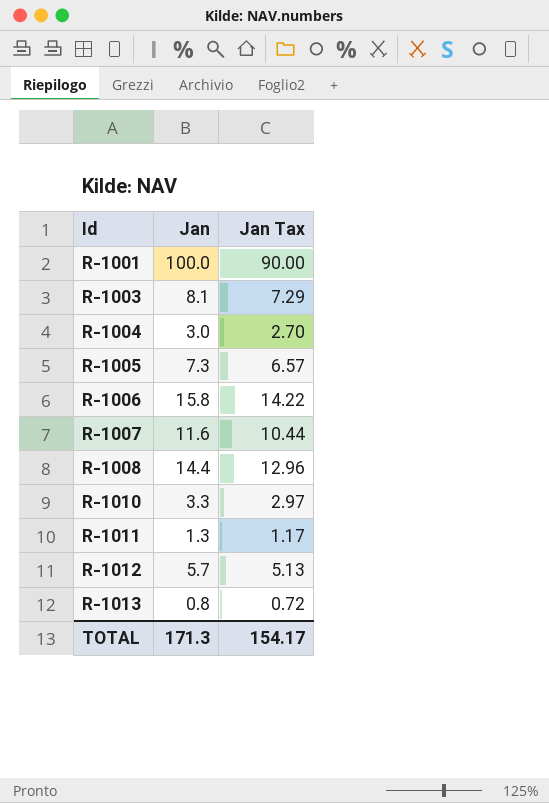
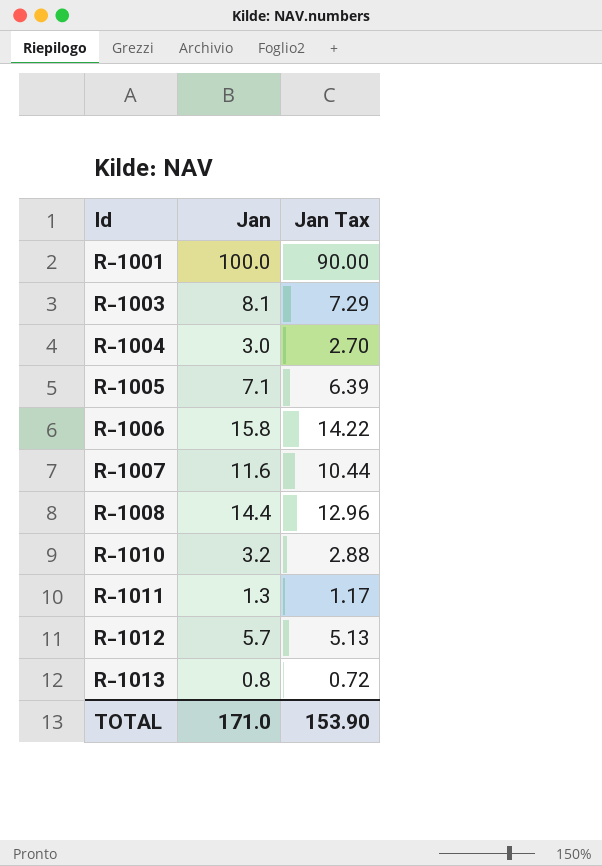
R-1005 | Jan: 7.3 -> 7.1
R-1005 | Jan Tax: 6.57 -> 6.39
R-1010 | Jan: 3.3 -> 3.2
R-1010 | Jan Tax: 2.97 -> 2.88
TOTAL | Jan: 171.3 -> 171.0
TOTAL | Jan Tax: 154.17 -> 153.90

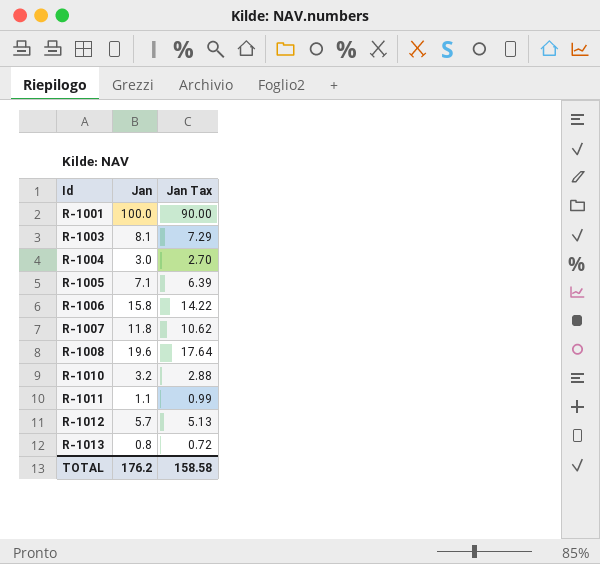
R-1007 | Jan: 11.6 -> 11.8
R-1007 | Jan Tax: 10.44 -> 10.62
R-1008 | Jan: 14.4 -> 19.6
R-1008 | Jan Tax: 12.96 -> 17.64
R-1011 | Jan: 1.3 -> 1.1
R-1011 | Jan Tax: 1.17 -> 0.99
TOTAL | Jan: 171.0 -> 176.2
TOTAL | Jan Tax: 153.90 -> 158.58

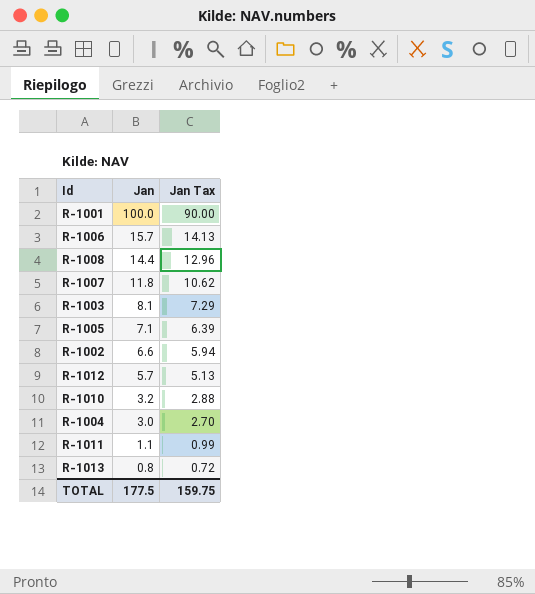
row order: Id ascending -> Jan descending
R-1006 | Jan: 15.8 -> 15.7
R-1006 | Jan Tax: 14.22 -> 14.13
R-1008 | Jan: 19.6 -> 14.4
R-1008 | Jan Tax: 17.64 -> 12.96
row R-1002: none -> 6.6 | 5.94
TOTAL | Jan: 176.2 -> 177.5
TOTAL | Jan Tax: 158.58 -> 159.75

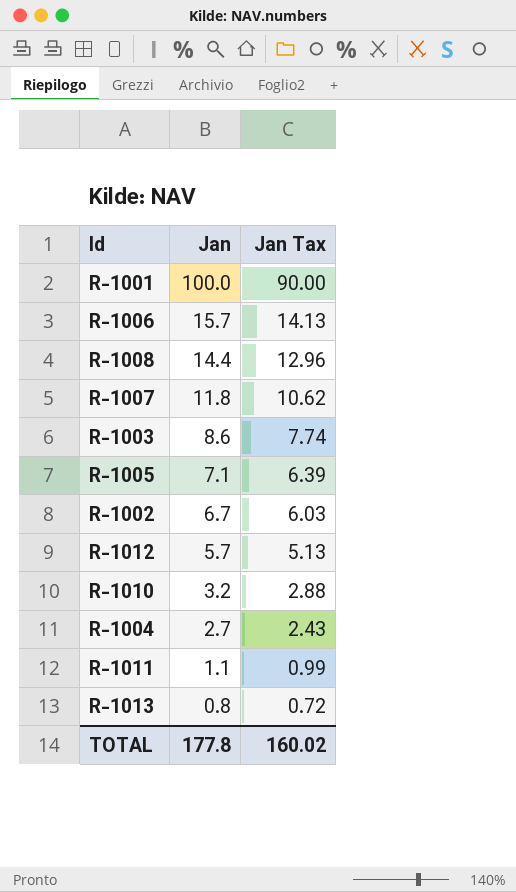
R-1003 | Jan: 8.1 -> 8.6
R-1003 | Jan Tax: 7.29 -> 7.74
R-1002 | Jan: 6.6 -> 6.7
R-1002 | Jan Tax: 5.94 -> 6.03
R-1004 | Jan: 3.0 -> 2.7
R-1004 | Jan Tax: 2.70 -> 2.43
TOTAL | Jan: 177.5 -> 177.8
TOTAL | Jan Tax: 159.75 -> 160.02

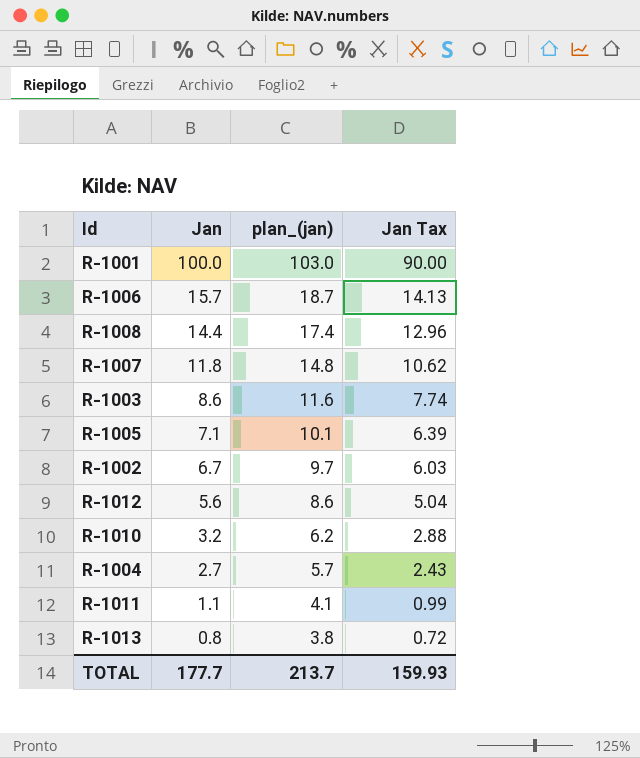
column plan_(jan) | formula: none -> [Jan] + 3
R-1012 | Jan: 5.7 -> 5.6
R-1012 | Jan Tax: 5.13 -> 5.04
TOTAL | Jan: 177.8 -> 177.7
TOTAL | Jan Tax: 160.02 -> 159.93

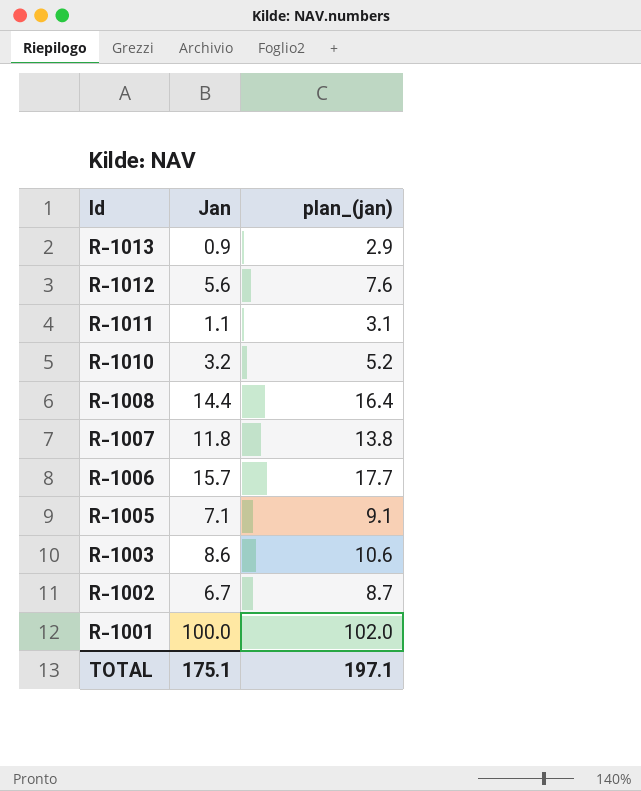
row order: Jan descending -> Id descending
column Jan Tax | formula: [Jan] * 0.9 -> none
column plan_(jan) | formula: [Jan] + 3 -> [Jan] + 2
row R-1004: 2.7 | 5.7 | 2.43 -> none
R-1013 | Jan: 0.8 -> 0.9
TOTAL | Jan: 177.7 -> 175.1
TOTAL | plan_(jan): 213.7 -> 197.1

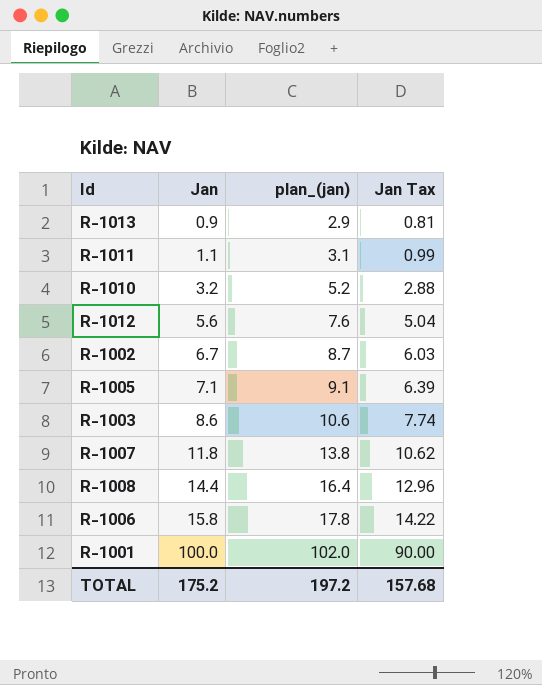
row order: Id descending -> Jan ascending
column Jan Tax | formula: none -> [Jan] * 0.9
R-1006 | Jan: 15.7 -> 15.8
R-1006 | plan_(jan): 17.7 -> 17.8
TOTAL | Jan: 175.1 -> 175.2
TOTAL | plan_(jan): 197.1 -> 197.2

